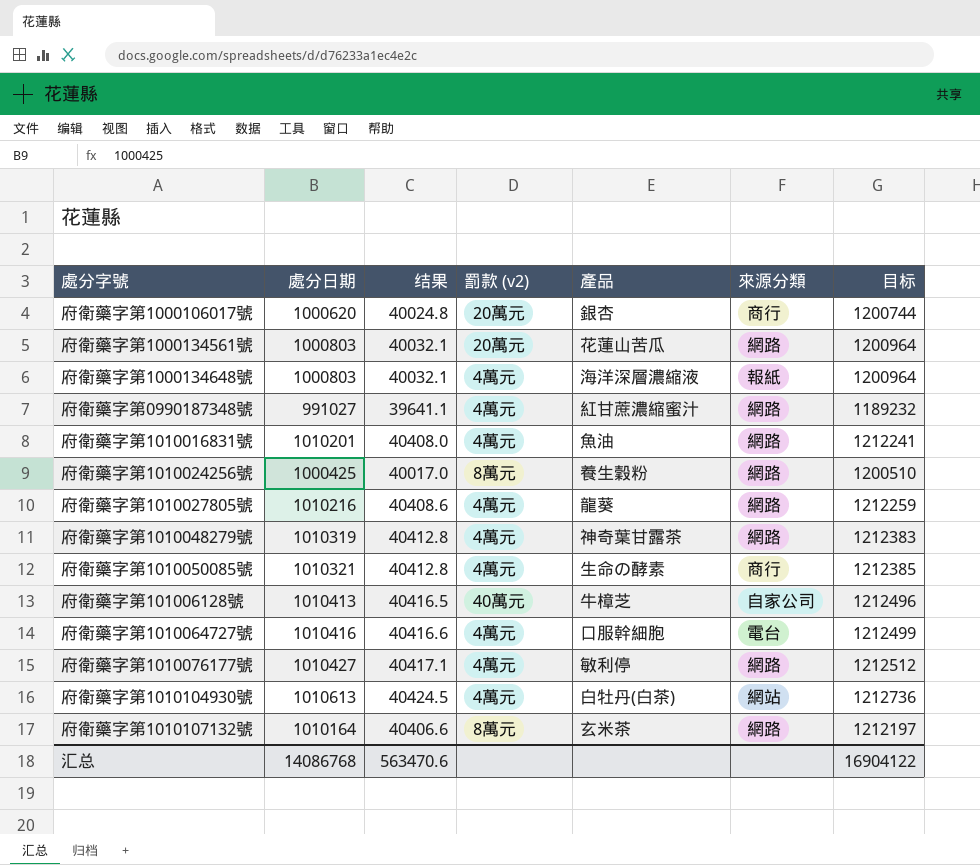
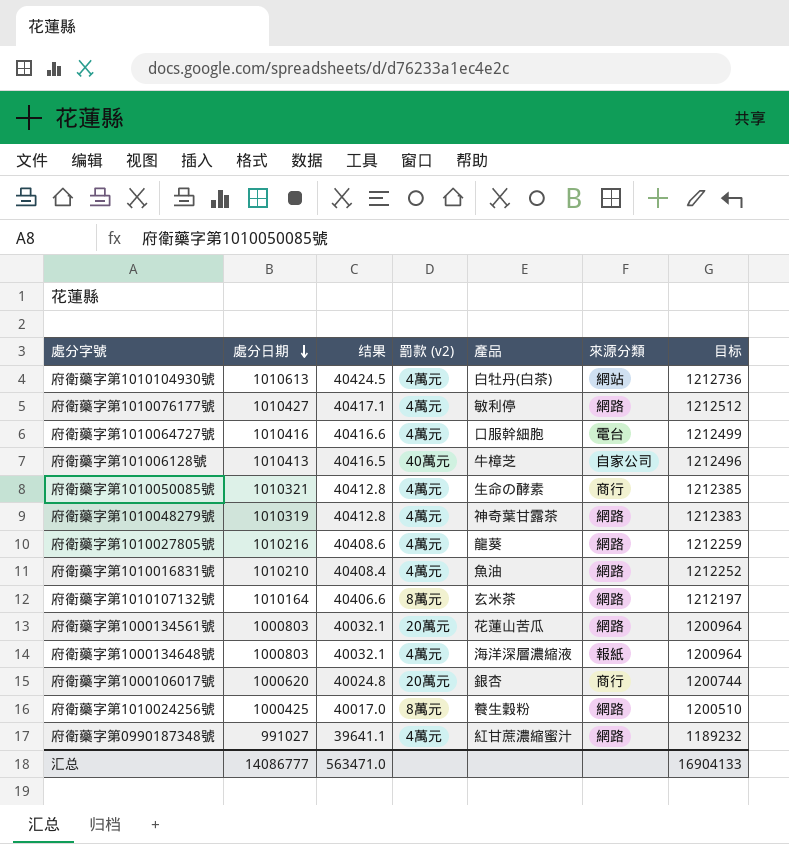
row order: none -> 處分日期 descending
府衛藥字第1010016831號 | 處分日期: 1010201 -> 1010210
府衛藥字第1010016831號 | 结果: 40408.0 -> 40408.4
府衛藥字第1010016831號 | 目标: 1212241 -> 1212252
汇总 | 處分日期: 14086768 -> 14086777
汇总 | 结果: 563470.6 -> 563471.0
汇总 | 目标: 16904122 -> 16904133

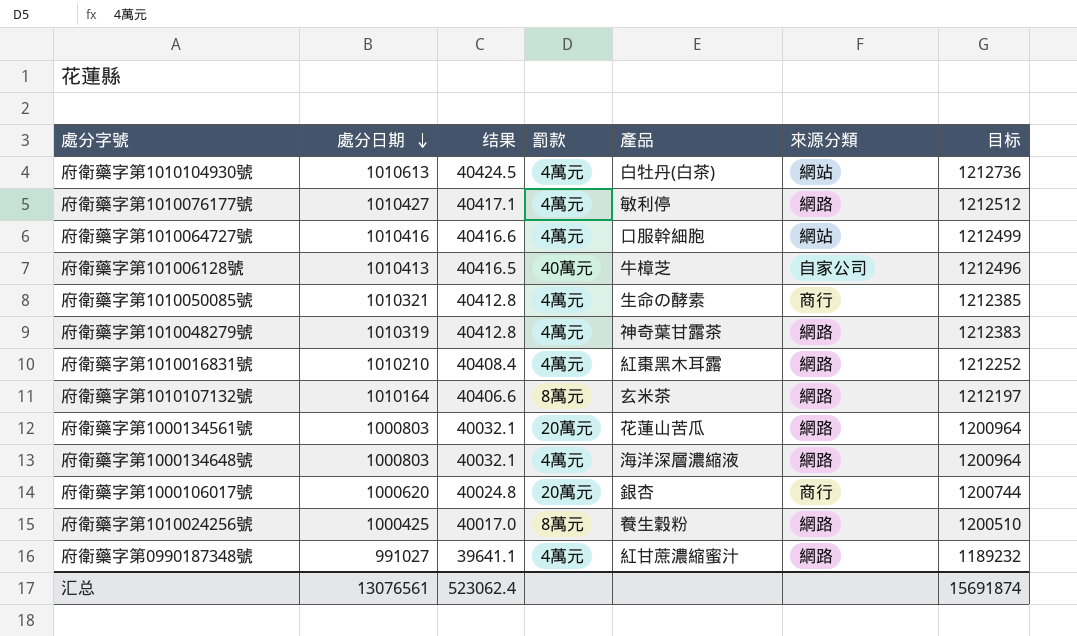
column name: 罰款 (v2) -> 罰款
row 府衛藥字第1010027805號: 1010216 | 40408.6 | 4萬元 | 龍葵 | 網路 | 1212259 -> none
府衛藥字第1010064727號 | 來源分類: 電台 -> 網站
府衛藥字第1010016831號 | 產品: 魚油 -> 紅棗黑木耳露
府衛藥字第1000134648號 | 來源分類: 報紙 -> 網路
汇总 | 處分日期: 14086777 -> 13076561
汇总 | 结果: 563471.0 -> 523062.4
汇总 | 目标: 16904133 -> 15691874

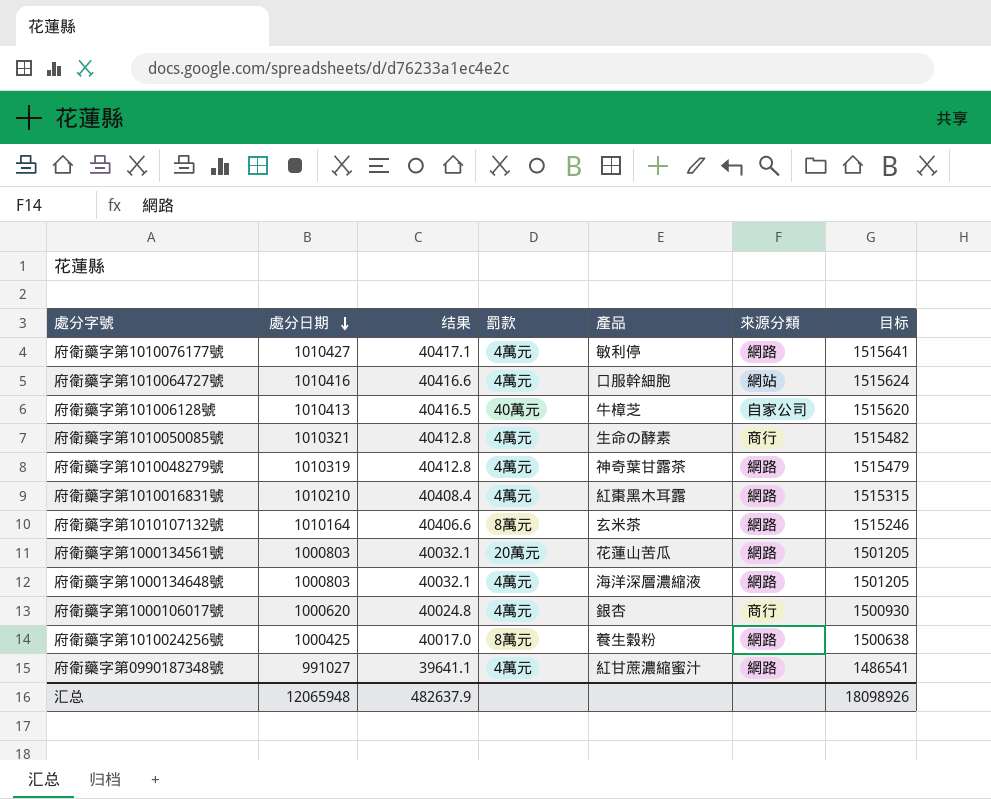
column 目标 | formula: [處分日期] * 1.2 -> [處分日期] * 1.5
row 府衛藥字第1010104930號: 1010613 | 40424.5 | 4萬元 | 白牡丹(白茶) | 網站 | 1212736 -> none
府衛藥字第1000106017號 | 罰款: 20萬元 -> 4萬元
汇总 | 處分日期: 13076561 -> 12065948
汇总 | 结果: 523062.4 -> 482637.9
汇总 | 目标: 15691874 -> 18098926

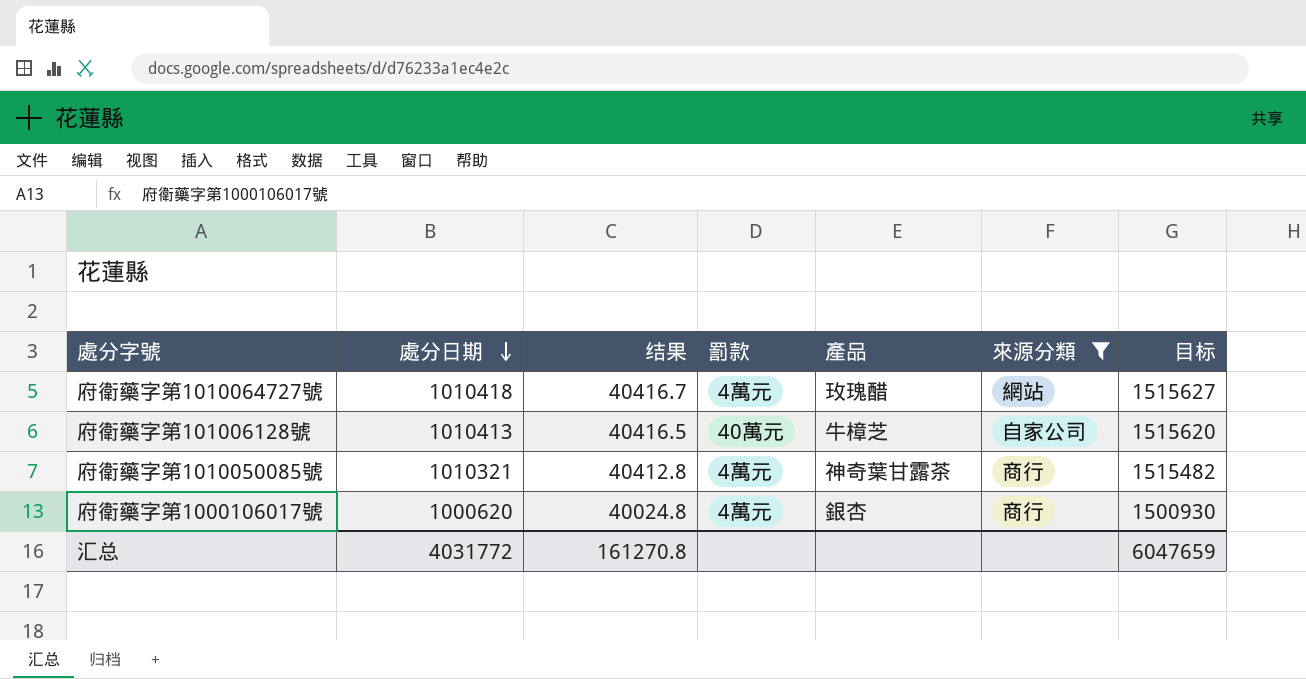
filter: none -> 來源分類 != 網路
府衛藥字第1010064727號 | 處分日期: 1010416 -> 1010418
府衛藥字第1010064727號 | 结果: 40416.6 -> 40416.7
府衛藥字第1010064727號 | 產品: 口服幹細胞 -> 玫瑰醋
府衛藥字第1010064727號 | 目标: 1515624 -> 1515627
府衛藥字第1010050085號 | 產品: 生命の酵素 -> 神奇葉甘露茶
汇总 | 處分日期: 12065948 -> 4031772
汇总 | 结果: 482637.9 -> 161270.8
汇总 | 目标: 18098926 -> 6047659

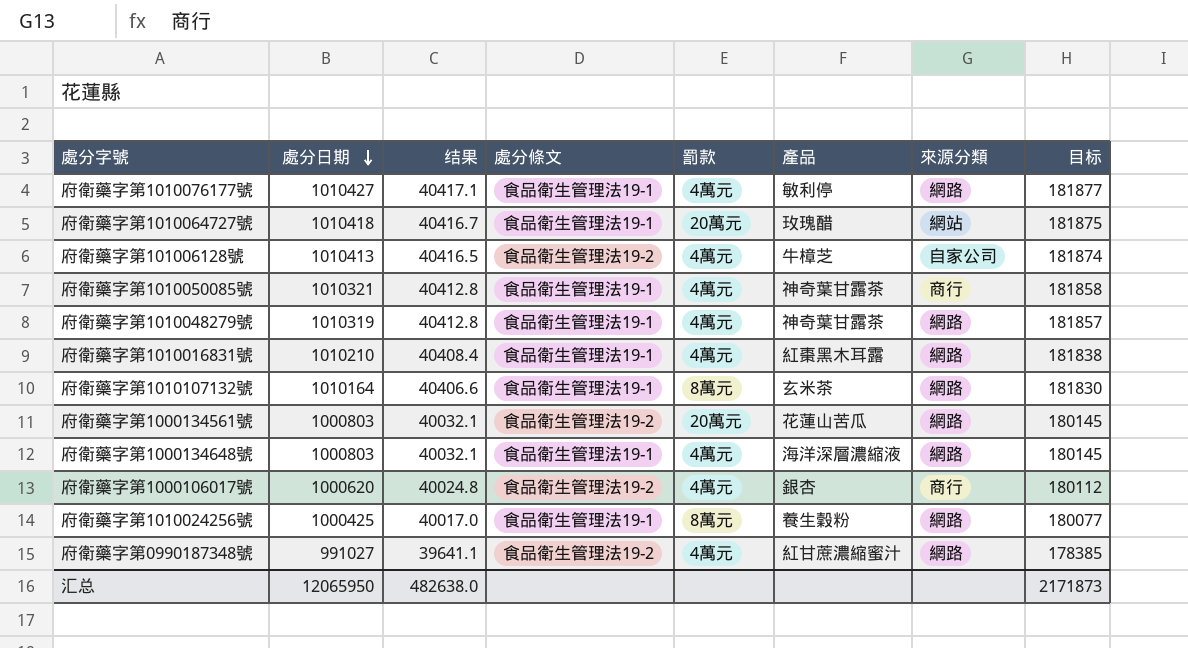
filter: 來源分類 != 網路 -> none
column 處分條文 | position: none -> 4
column 目标 | formula: [處分日期] * 1.5 -> [處分日期] * 0.18
府衛藥字第1010064727號 | 罰款: 4萬元 -> 20萬元
府衛藥字第101006128號 | 罰款: 40萬元 -> 4萬元
汇总 | 處分日期: 4031772 -> 12065950
汇总 | 结果: 161270.8 -> 482638.0
汇总 | 目标: 6047659 -> 2171873

